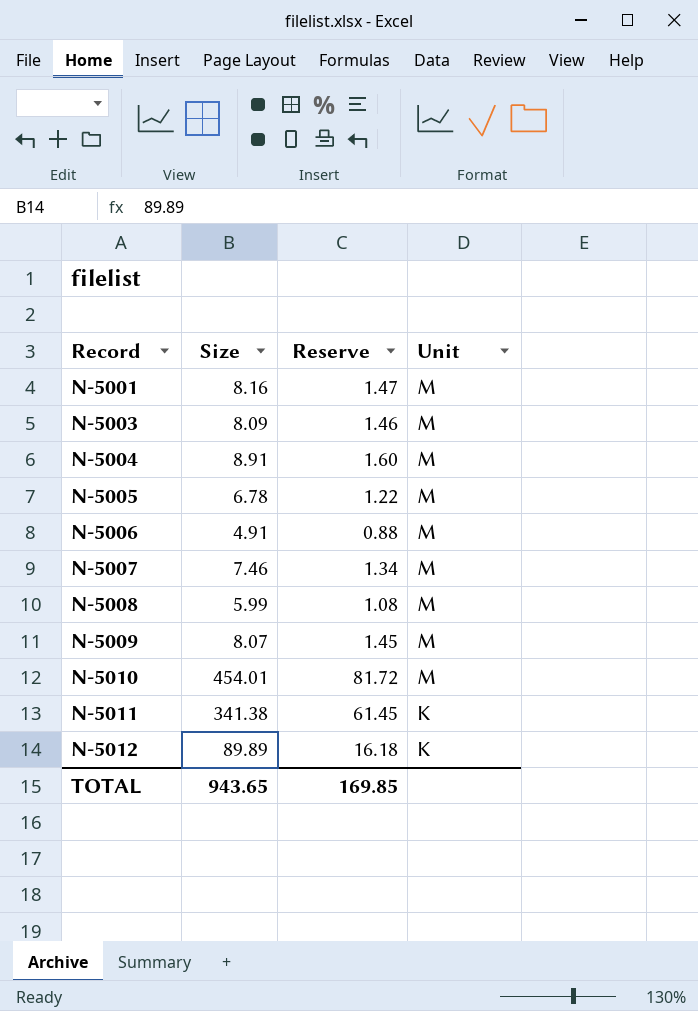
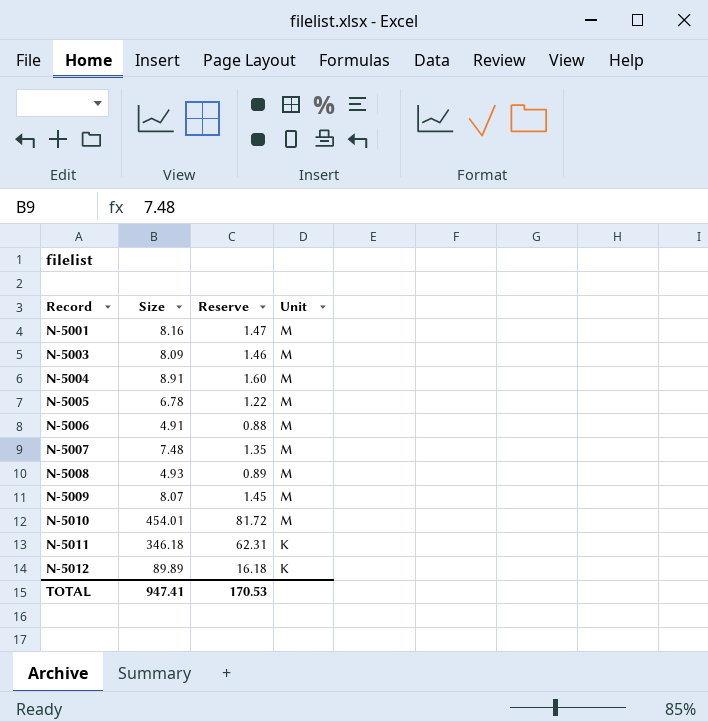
N-5007 | Size: 7.46 -> 7.48
N-5007 | Reserve: 1.34 -> 1.35
N-5008 | Size: 5.99 -> 4.93
N-5008 | Reserve: 1.08 -> 0.89
N-5011 | Size: 341.38 -> 346.18
N-5011 | Reserve: 61.45 -> 62.31
TOTAL | Size: 943.65 -> 947.41
TOTAL | Reserve: 169.85 -> 170.53

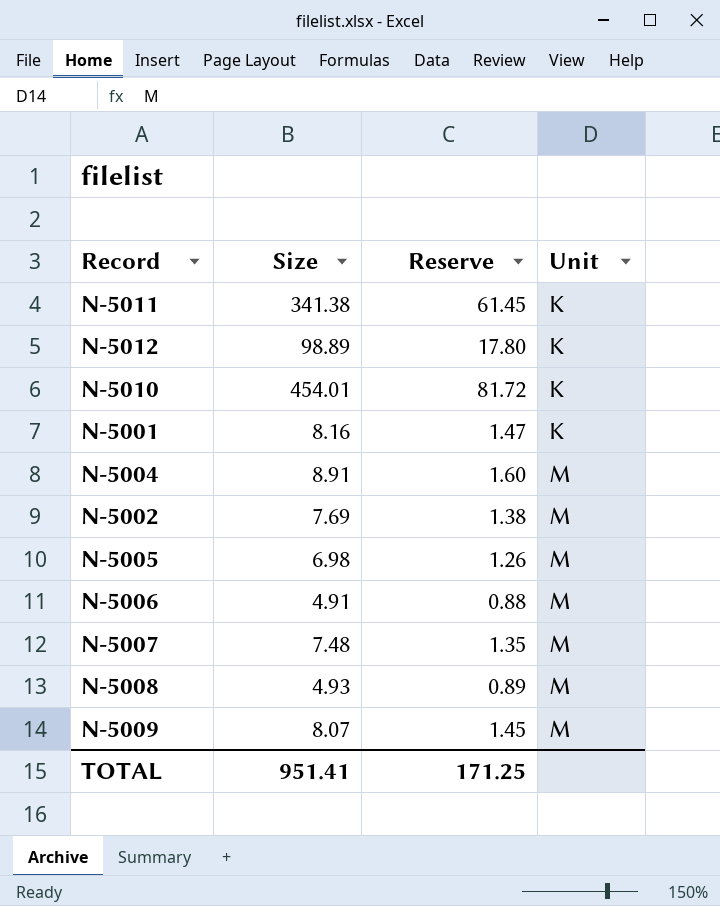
row order: Record ascending -> Unit ascending
row N-5003: 8.09 | 1.46 | M -> none
N-5011 | Size: 346.18 -> 341.38
N-5011 | Reserve: 62.31 -> 61.45
N-5012 | Size: 89.89 -> 98.89
N-5012 | Reserve: 16.18 -> 17.80
N-5010 | Unit: M -> K
N-5001 | Unit: M -> K
row N-5002: none -> 7.69 | 1.38 | M
N-5005 | Size: 6.78 -> 6.98
N-5005 | Reserve: 1.22 -> 1.26
TOTAL | Size: 947.41 -> 951.41
TOTAL | Reserve: 170.53 -> 171.25

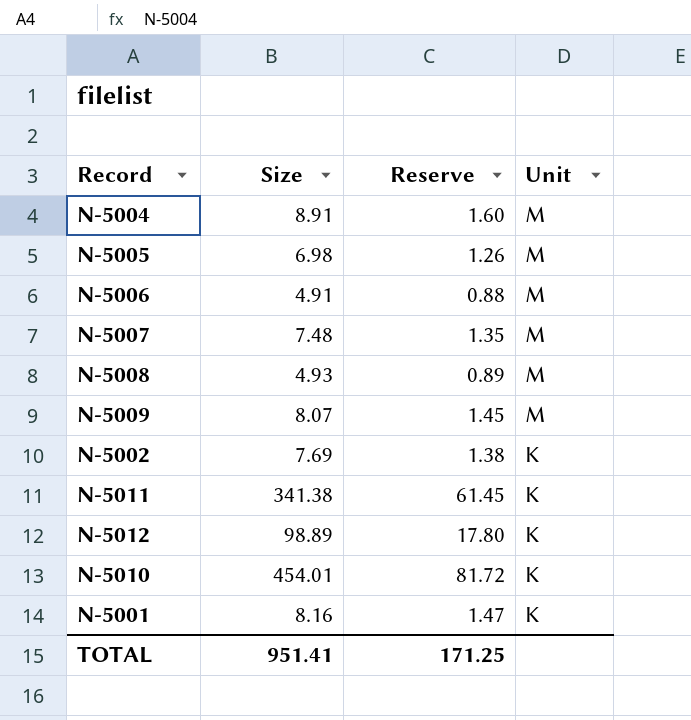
row order: Unit ascending -> Unit descending
N-5002 | Unit: M -> K

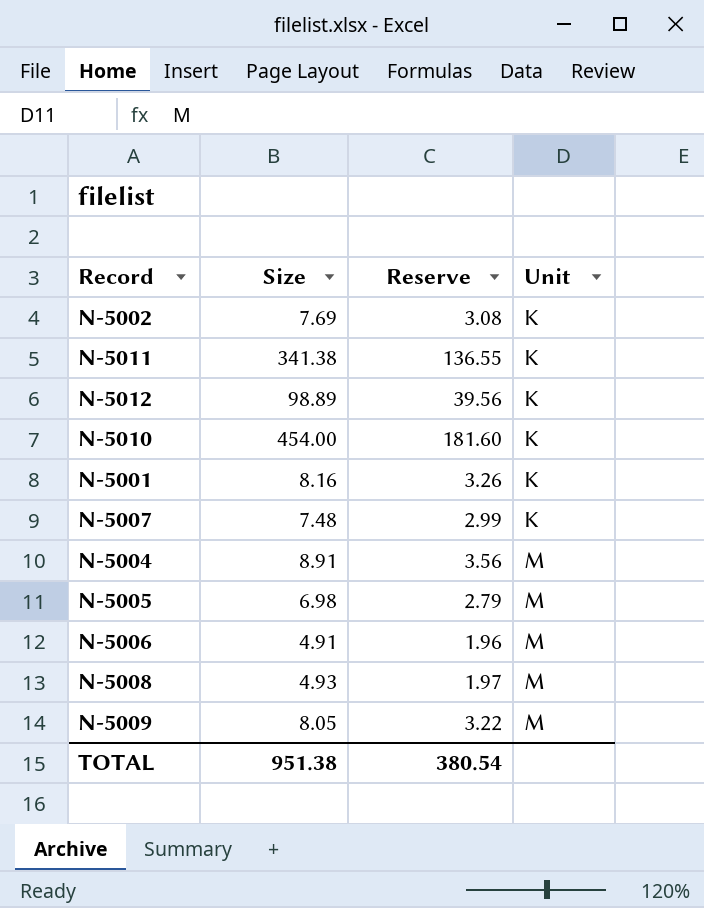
row order: Unit descending -> Unit ascending
column Reserve | formula: [Size] * 0.18 -> [Size] * 0.4
N-5010 | Size: 454.01 -> 454.00
N-5007 | Unit: M -> K
N-5009 | Size: 8.07 -> 8.05
TOTAL | Size: 951.41 -> 951.38
TOTAL | Reserve: 171.25 -> 380.54

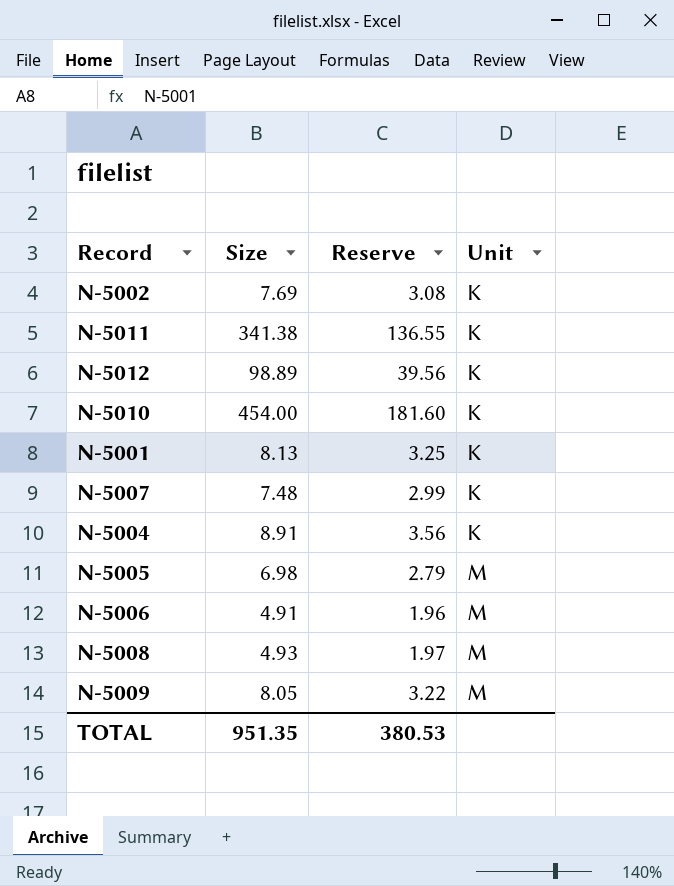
N-5001 | Size: 8.16 -> 8.13
N-5001 | Reserve: 3.26 -> 3.25
N-5004 | Unit: M -> K
TOTAL | Size: 951.38 -> 951.35
TOTAL | Reserve: 380.54 -> 380.53

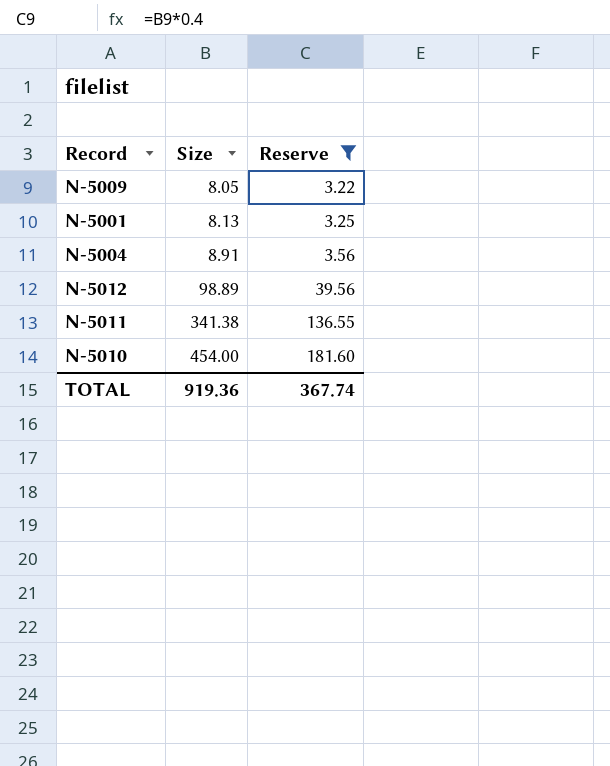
filter: none -> Reserve >= 3.22
row order: Unit ascending -> Size ascending
column Unit | position: 4 -> none
TOTAL | Size: 951.35 -> 919.36
TOTAL | Reserve: 380.53 -> 367.74

